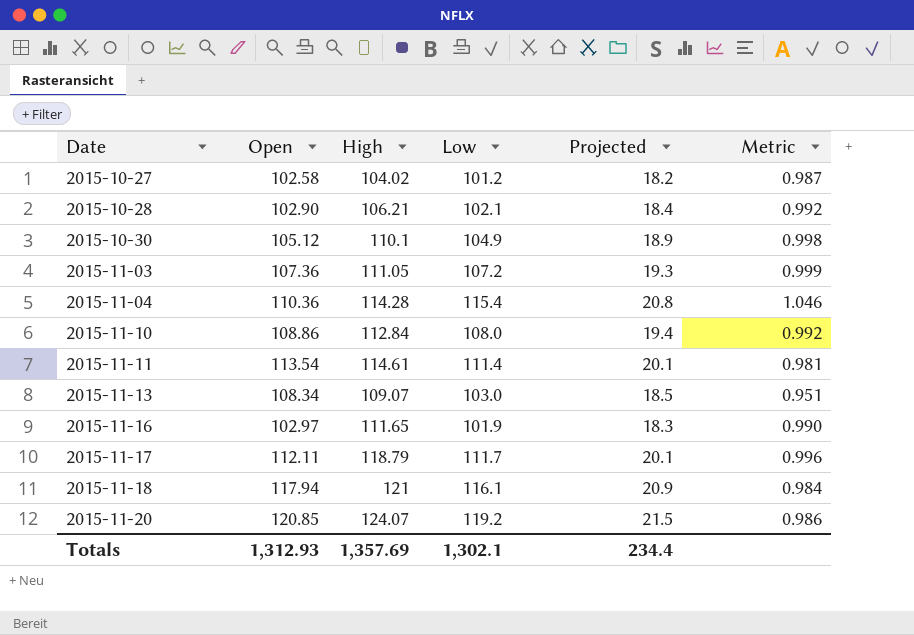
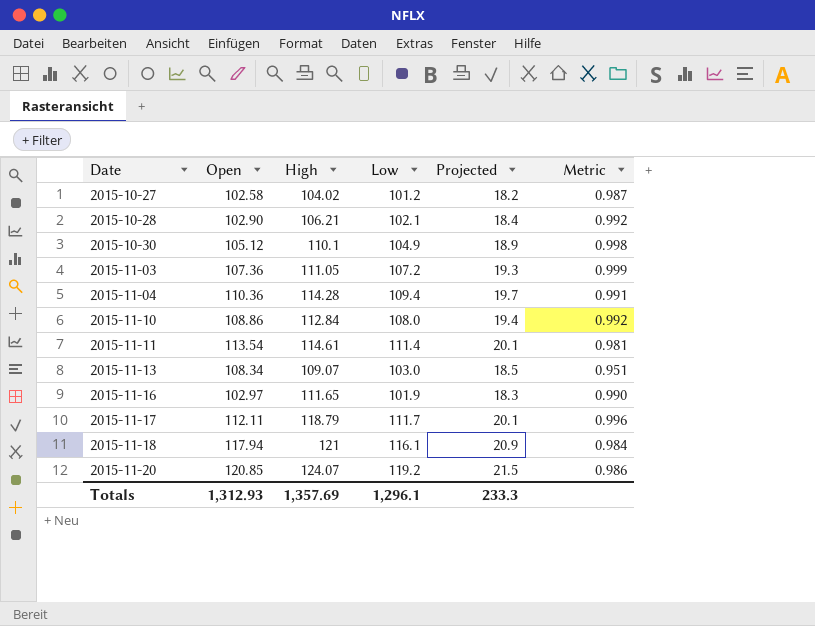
2015-11-04 | Low: 115.4 -> 109.4
2015-11-04 | Projected: 20.8 -> 19.7
2015-11-04 | Metric: 1.046 -> 0.991
Totals | Low: 1,302.1 -> 1,296.1
Totals | Projected: 234.4 -> 233.3

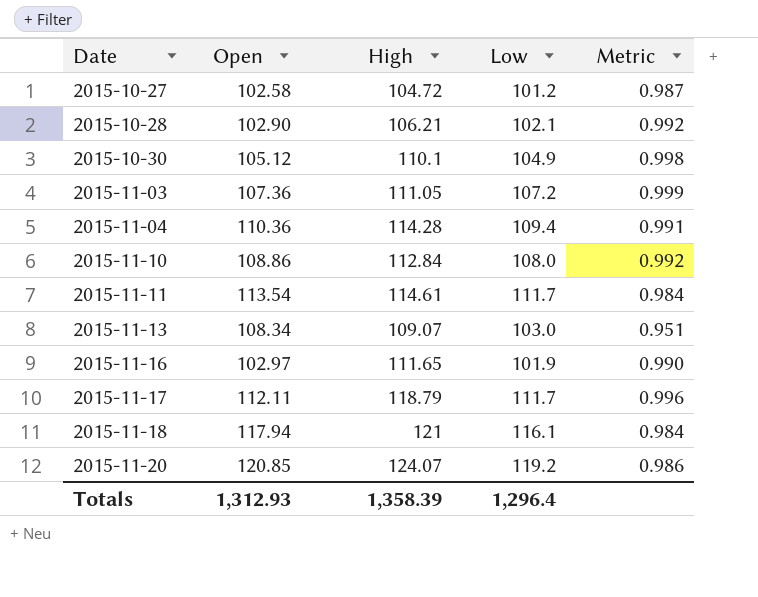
column Projected | formula: [Low] * 0.18 -> none
2015-10-27 | High: 104.02 -> 104.72
2015-11-11 | Low: 111.4 -> 111.7
2015-11-11 | Metric: 0.981 -> 0.984
Totals | High: 1,357.69 -> 1,358.39
Totals | Low: 1,296.1 -> 1,296.4

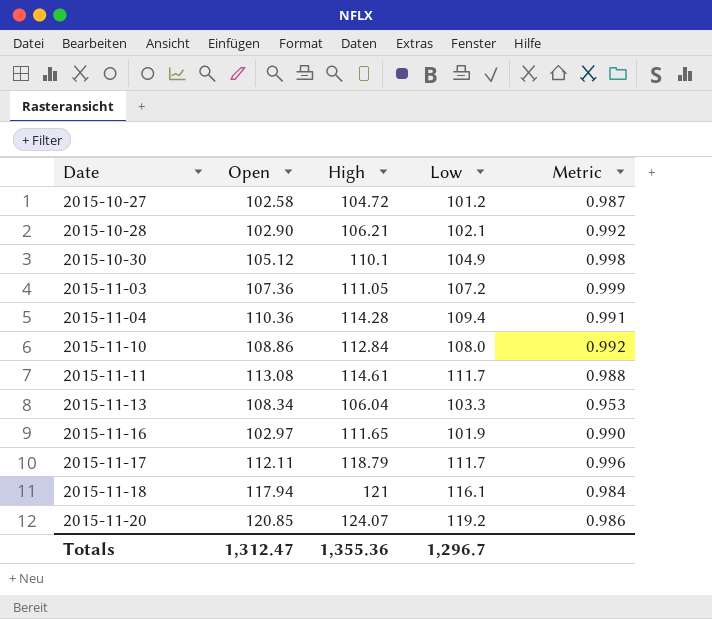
2015-11-11 | Open: 113.54 -> 113.08
2015-11-11 | Metric: 0.984 -> 0.988
2015-11-13 | High: 109.07 -> 106.04
2015-11-13 | Low: 103.0 -> 103.3
2015-11-13 | Metric: 0.951 -> 0.953
Totals | Open: 1,312.93 -> 1,312.47
Totals | High: 1,358.39 -> 1,355.36
Totals | Low: 1,296.4 -> 1,296.7

